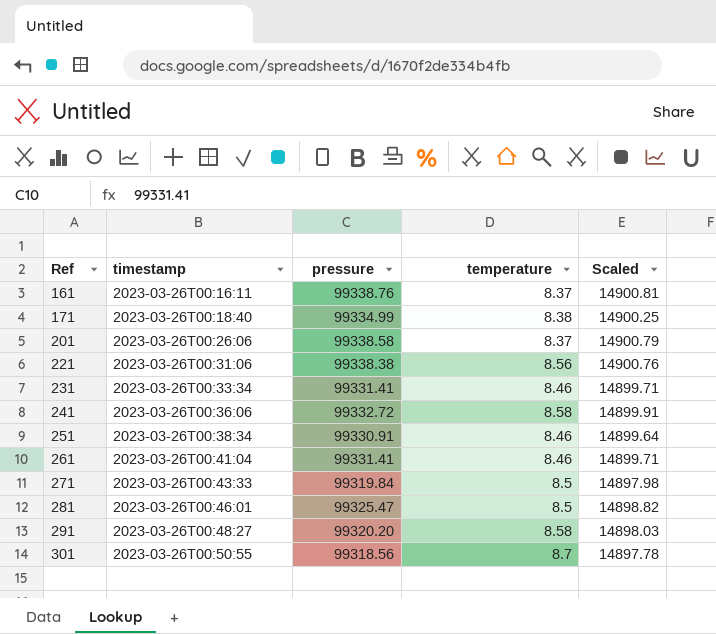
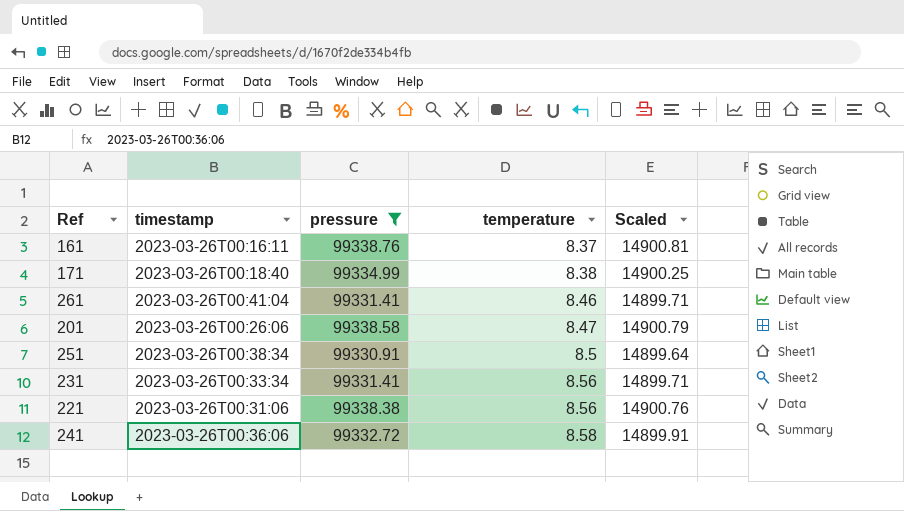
filter: none -> pressure >= 99330.91
row order: Ref ascending -> temperature ascending
201 | temperature: 8.37 -> 8.47
251 | temperature: 8.46 -> 8.5
231 | temperature: 8.46 -> 8.56

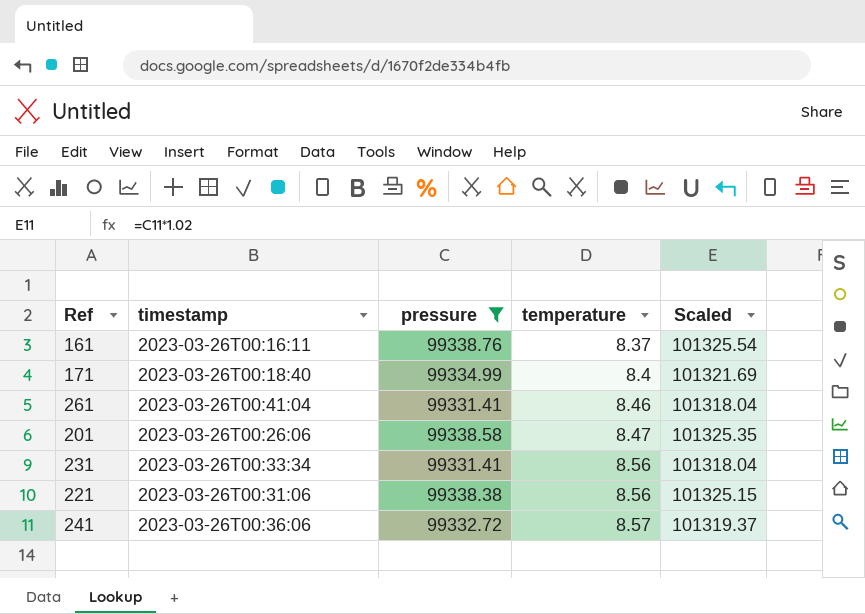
column Scaled | formula: [pressure] * 0.15 -> [pressure] * 1.02
row 251: 2023-03-26T00:38:34 | 99330.91 | 8.5 | 14899.64 -> none
171 | temperature: 8.38 -> 8.4
241 | temperature: 8.58 -> 8.57

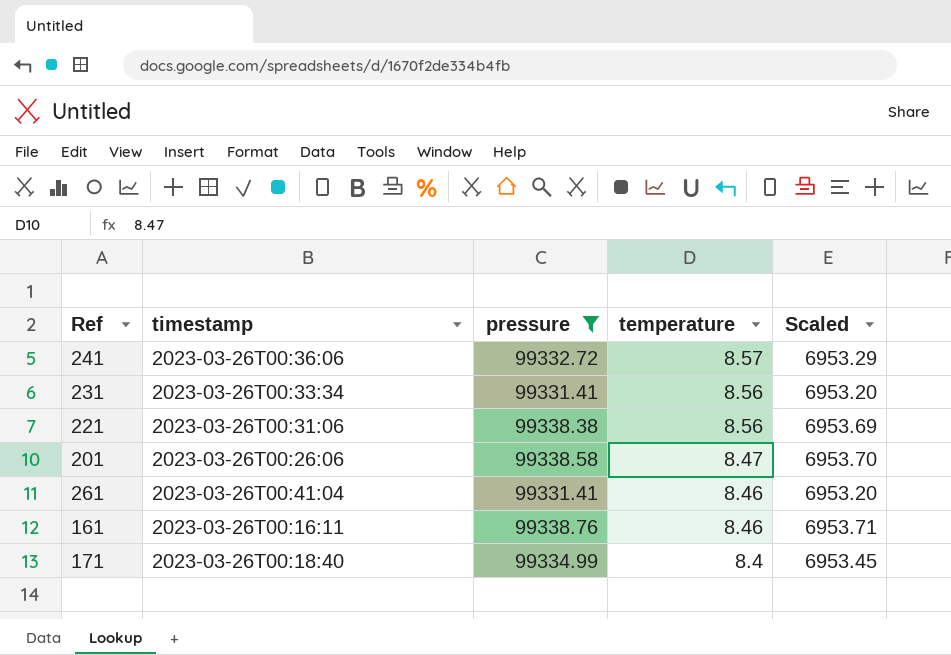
row order: temperature ascending -> temperature descending
column Scaled | formula: [pressure] * 1.02 -> [pressure] * 0.07
161 | temperature: 8.37 -> 8.46

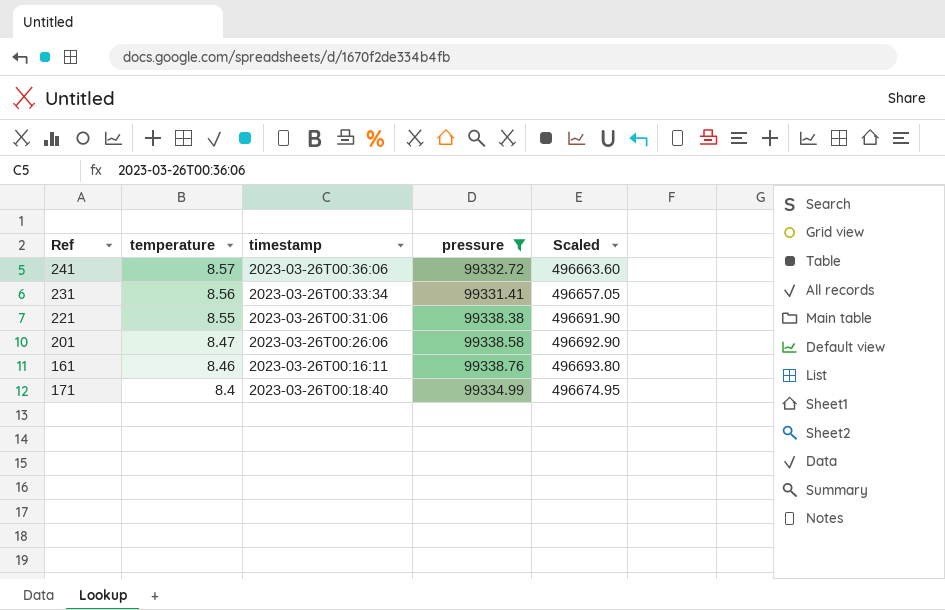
column temperature | position: 4 -> 2
column Scaled | formula: [pressure] * 0.07 -> [pressure] * 5
row 261: 2023-03-26T00:41:04 | 99331.41 | 8.46 | 6953.20 -> none
221 | temperature: 8.56 -> 8.55

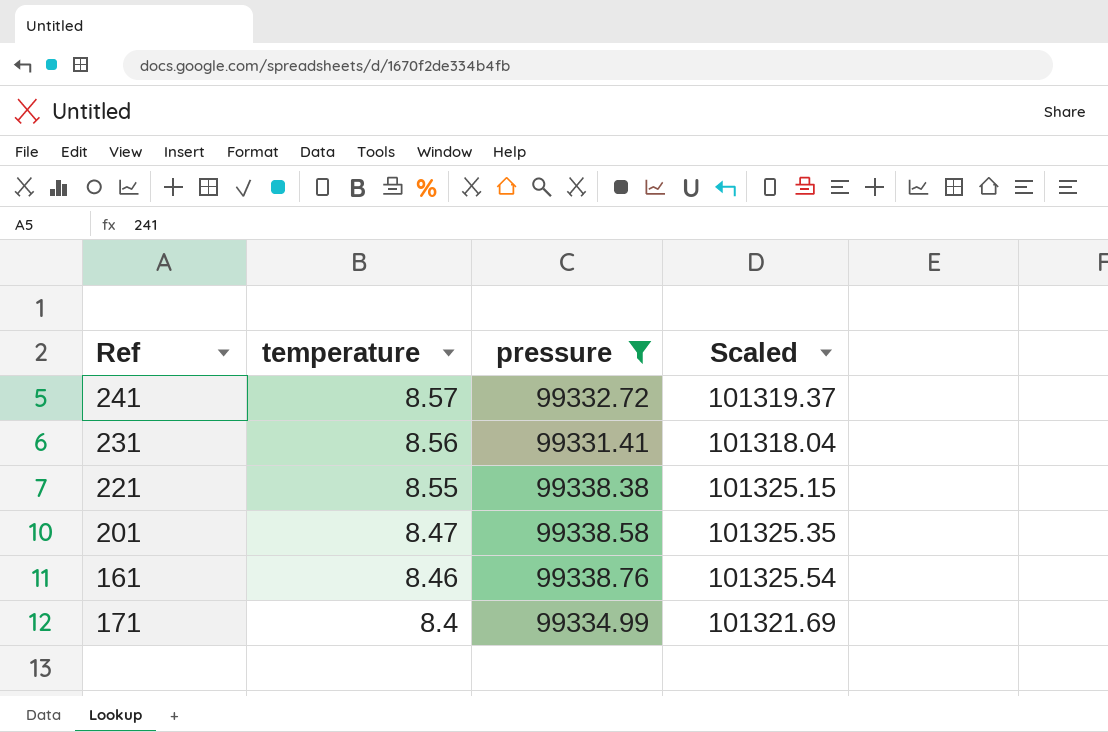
column timestamp | position: 3 -> none
column Scaled | formula: [pressure] * 5 -> [pressure] * 1.02

